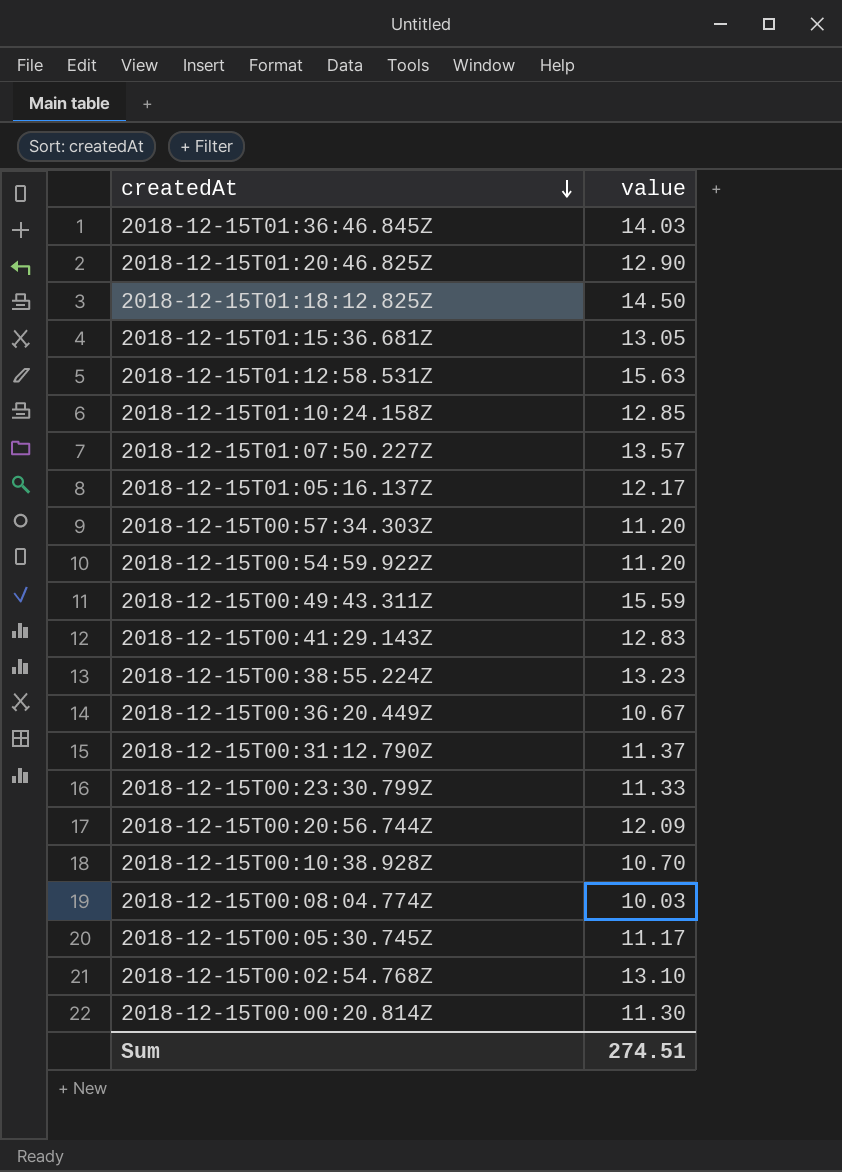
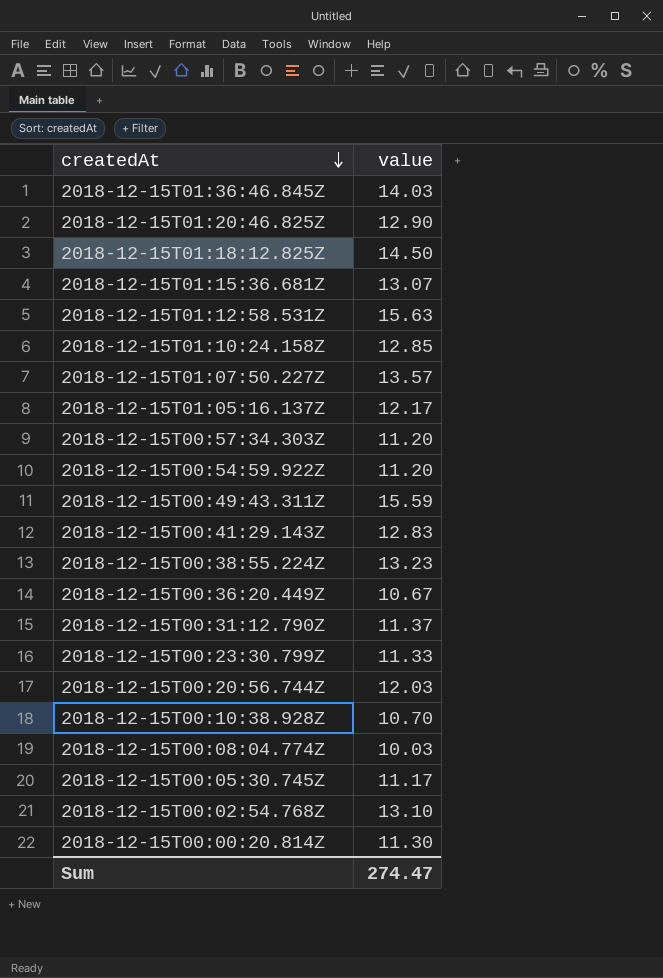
2018-12-15T01:15:36.681Z | value: 13.05 -> 13.07
2018-12-15T00:20:56.744Z | value: 12.09 -> 12.03
Sum | value: 274.51 -> 274.47

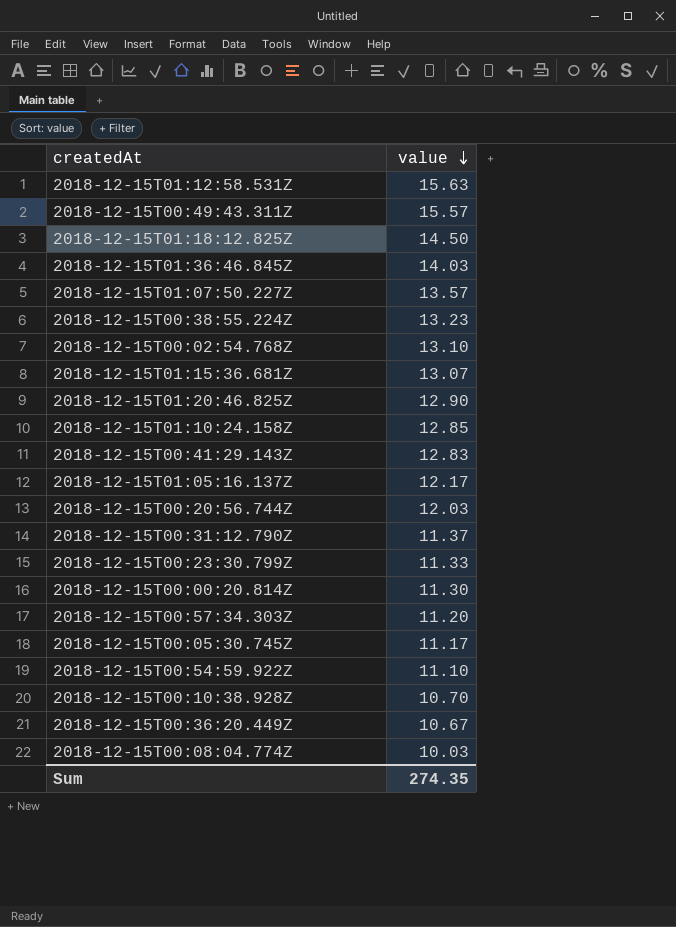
row order: createdAt descending -> value descending
2018-12-15T00:49:43.311Z | value: 15.59 -> 15.57
2018-12-15T00:54:59.922Z | value: 11.20 -> 11.10
Sum | value: 274.47 -> 274.35

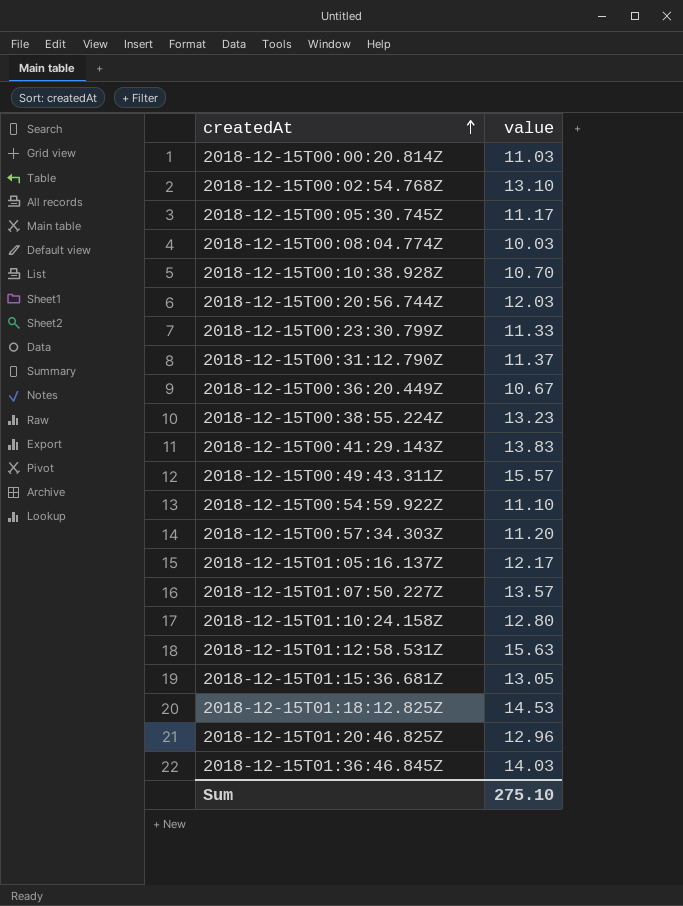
row order: value descending -> createdAt ascending
2018-12-15T00:00:20.814Z | value: 11.30 -> 11.03
2018-12-15T00:41:29.143Z | value: 12.83 -> 13.83
2018-12-15T01:10:24.158Z | value: 12.85 -> 12.80
2018-12-15T01:15:36.681Z | value: 13.07 -> 13.05
2018-12-15T01:18:12.825Z | value: 14.50 -> 14.53
2018-12-15T01:20:46.825Z | value: 12.90 -> 12.96
Sum | value: 274.35 -> 275.10

